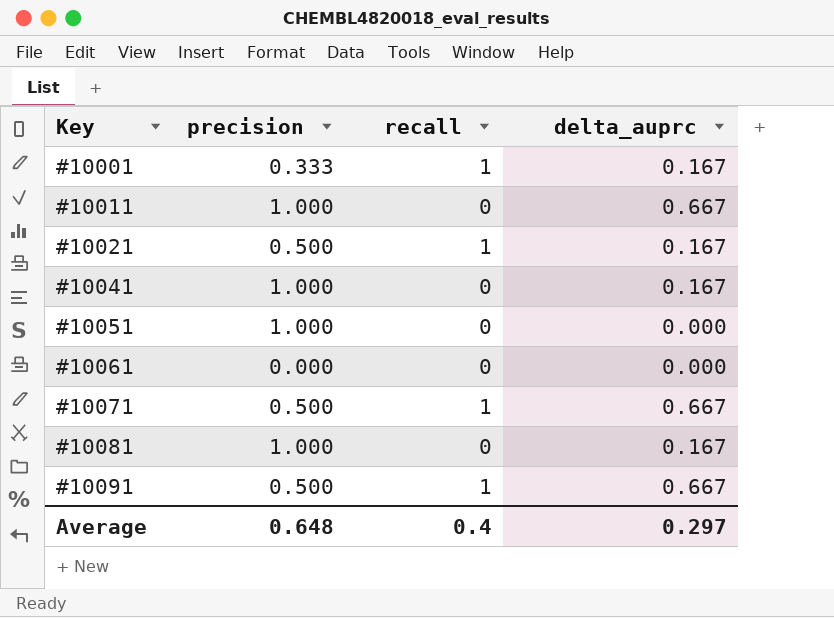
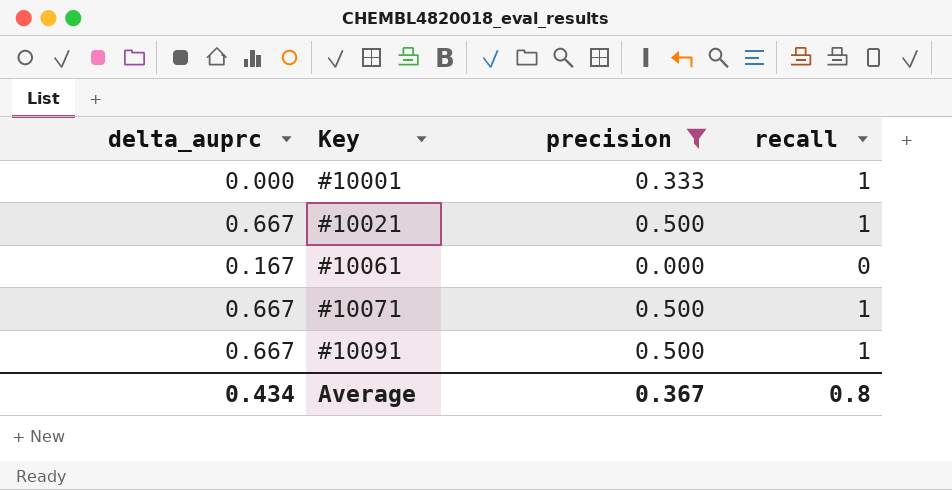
filter: none -> precision != 1.000
column delta_auprc | position: 4 -> 1
#10001 | delta_auprc: 0.167 -> 0.000
#10021 | delta_auprc: 0.167 -> 0.667
#10061 | delta_auprc: 0.000 -> 0.167
Average | delta_auprc: 0.297 -> 0.434
Average | precision: 0.648 -> 0.367
Average | recall: 0.4 -> 0.8

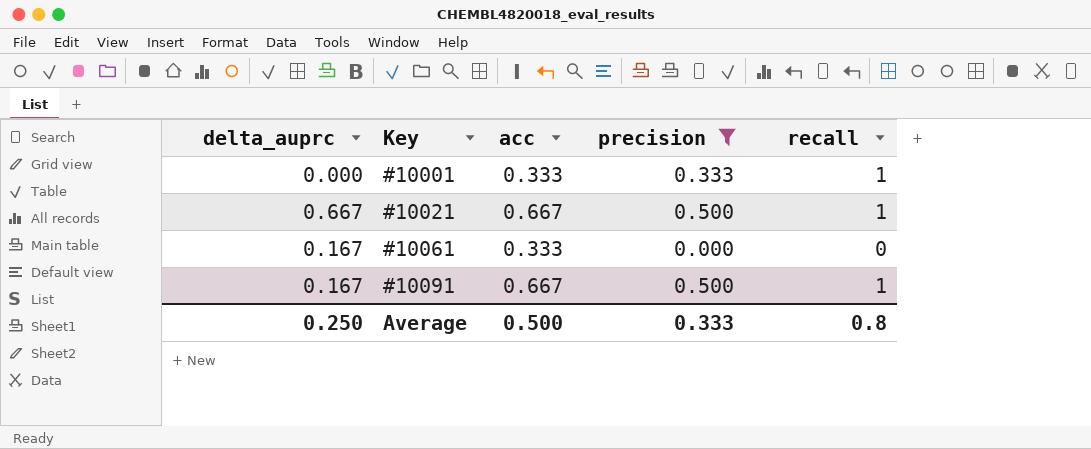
column acc | position: none -> 3
row #10071: 0.667 | 0.500 | 1 -> none
#10091 | delta_auprc: 0.667 -> 0.167
Average | delta_auprc: 0.434 -> 0.250
Average | precision: 0.367 -> 0.333

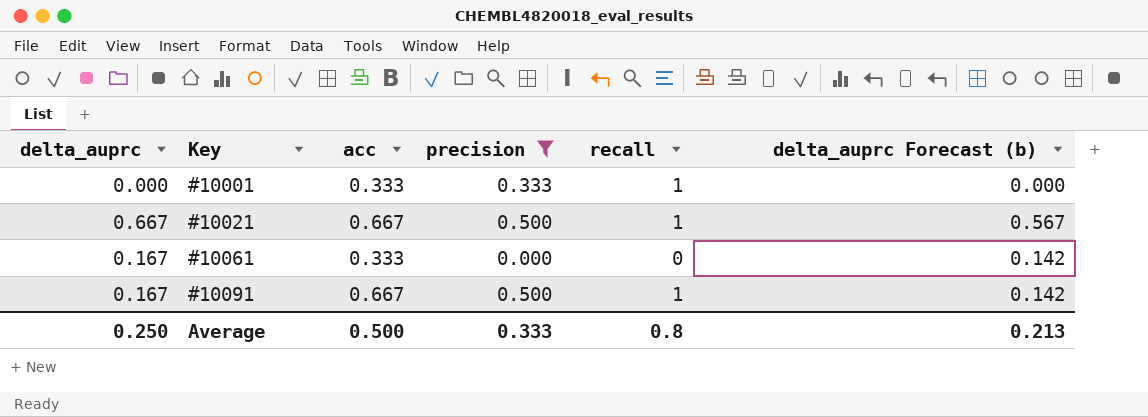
column delta_auprc Forecast (b) | formula: none -> [delta_auprc] * 0.85

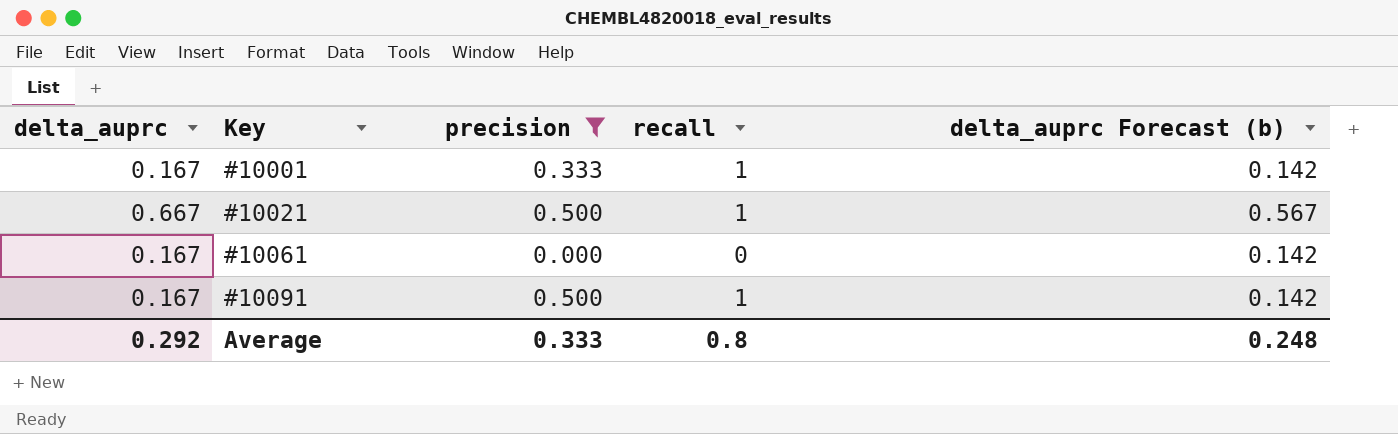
column acc | position: 3 -> none
#10001 | delta_auprc: 0.000 -> 0.167
#10001 | delta_auprc Forecast (b): 0.000 -> 0.142
Average | delta_auprc: 0.250 -> 0.292
Average | delta_auprc Forecast (b): 0.213 -> 0.248

